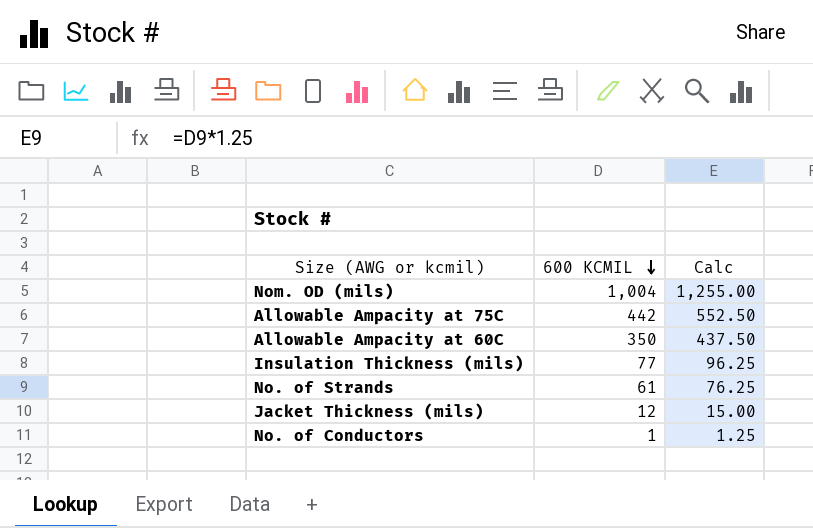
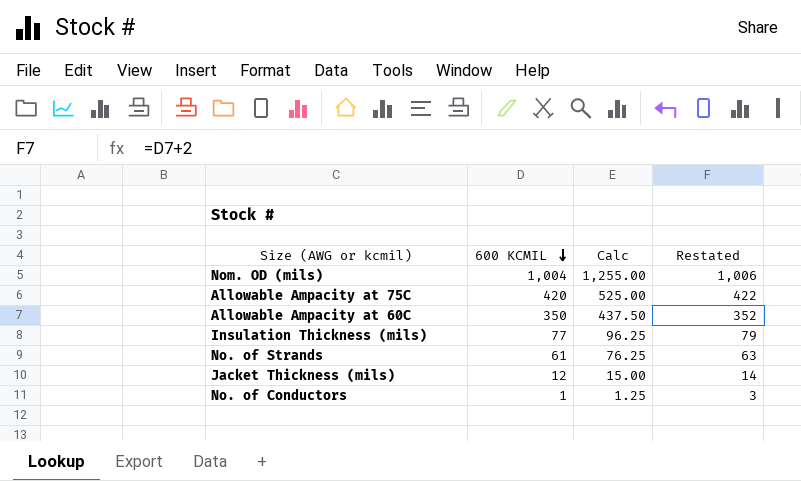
column Restated | formula: none -> [600 KCMIL] + 2
Allowable Ampacity at 75C | 600 KCMIL: 442 -> 420
Allowable Ampacity at 75C | Calc: 552.50 -> 525.00

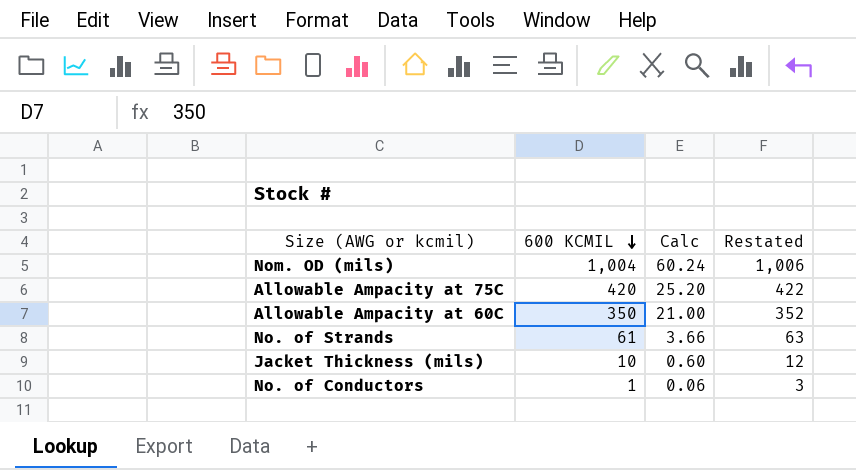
column Calc | formula: [600 KCMIL] * 1.25 -> [600 KCMIL] * 0.06
row Insulation Thickness (mils): 77 | 96.25 | 79 -> none
Jacket Thickness (mils) | 600 KCMIL: 12 -> 10
Jacket Thickness (mils) | Restated: 14 -> 12

